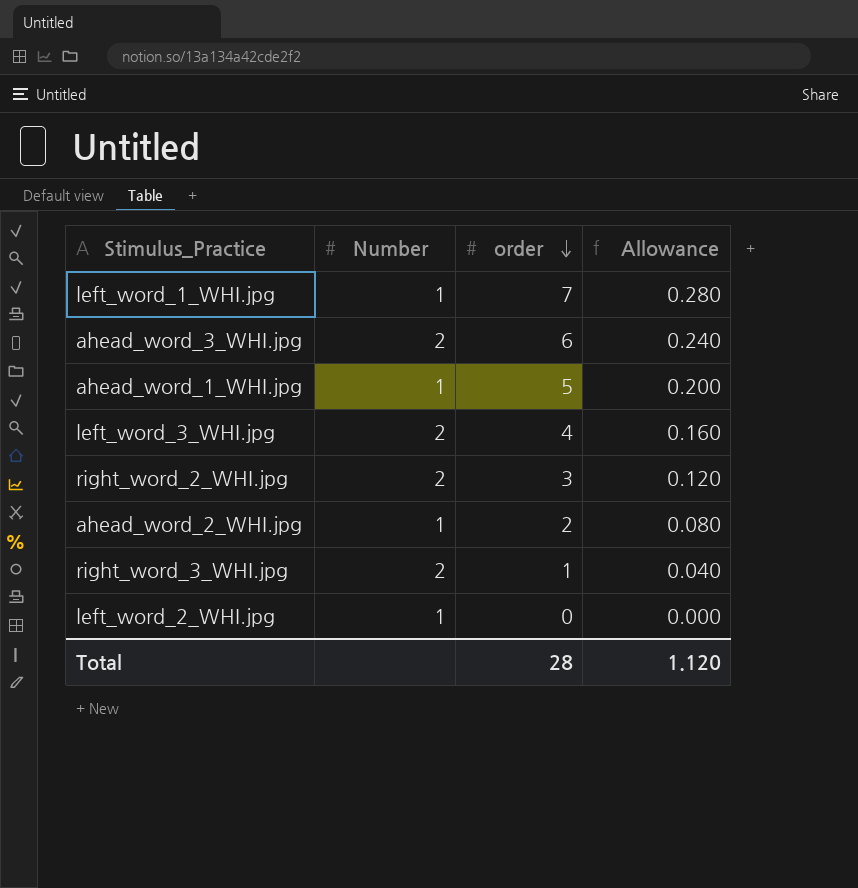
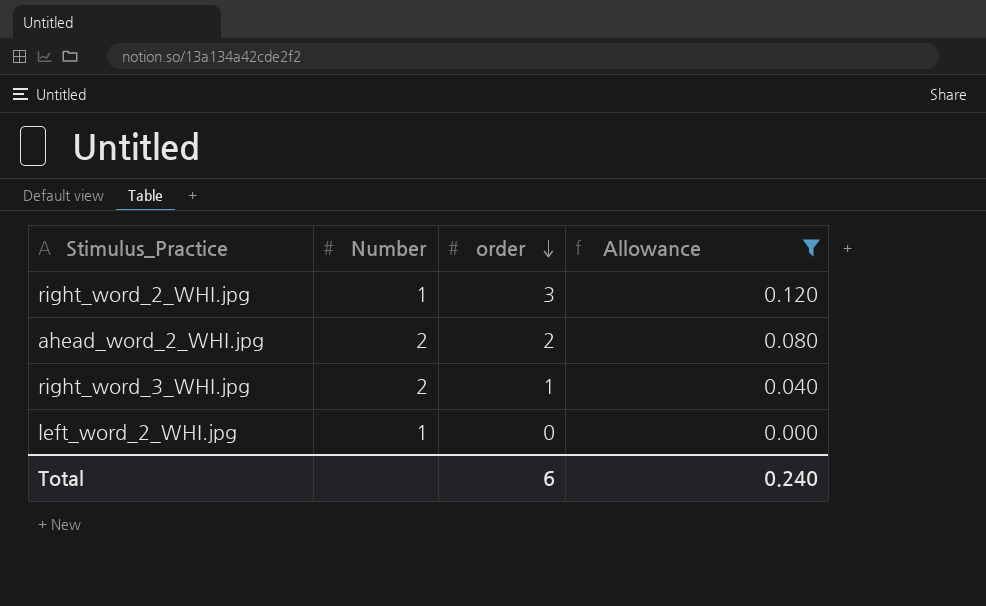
filter: none -> Allowance <= 0.120
right_word_2_WHI.jpg | Number: 2 -> 1
ahead_word_2_WHI.jpg | Number: 1 -> 2
Total | order: 28 -> 6
Total | Allowance: 1.120 -> 0.240

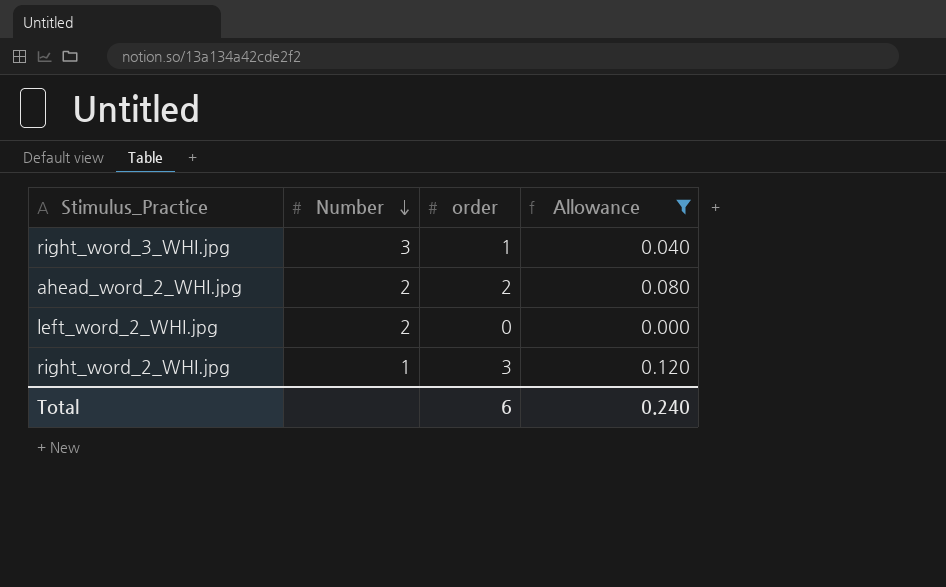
row order: order descending -> Number descending
right_word_3_WHI.jpg | Number: 2 -> 3
left_word_2_WHI.jpg | Number: 1 -> 2

